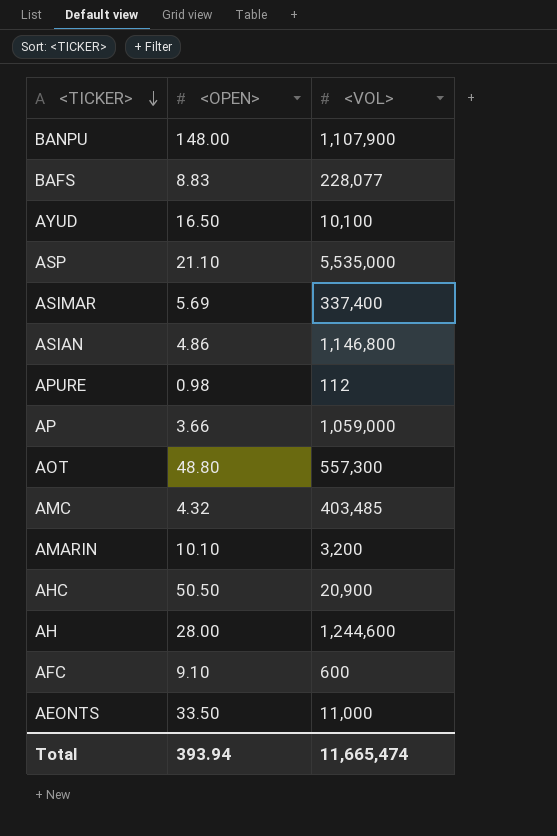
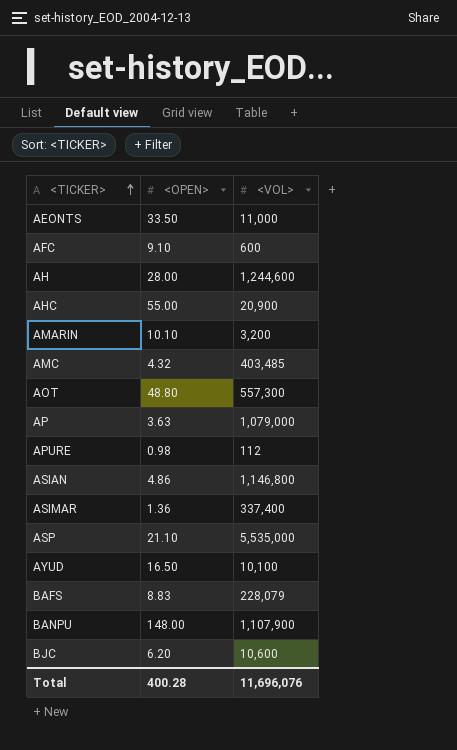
row order: <TICKER> descending -> <TICKER> ascending
AHC | <OPEN>: 50.50 -> 55.00
AP | <OPEN>: 3.66 -> 3.63
AP | <VOL>: 1,059,000 -> 1,079,000
ASIMAR | <OPEN>: 5.69 -> 1.36
BAFS | <VOL>: 228,077 -> 228,079
row BJC: none -> 6.20 | 10,600
Total | <OPEN>: 393.94 -> 400.28
Total | <VOL>: 11,665,474 -> 11,696,076

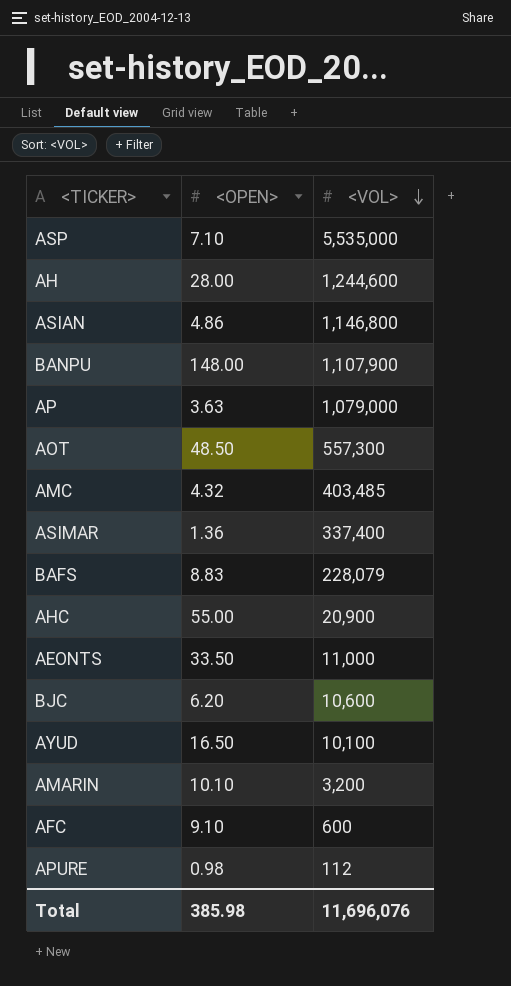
row order: <TICKER> ascending -> <VOL> descending
ASP | <OPEN>: 21.10 -> 7.10
AOT | <OPEN>: 48.80 -> 48.50
Total | <OPEN>: 400.28 -> 385.98

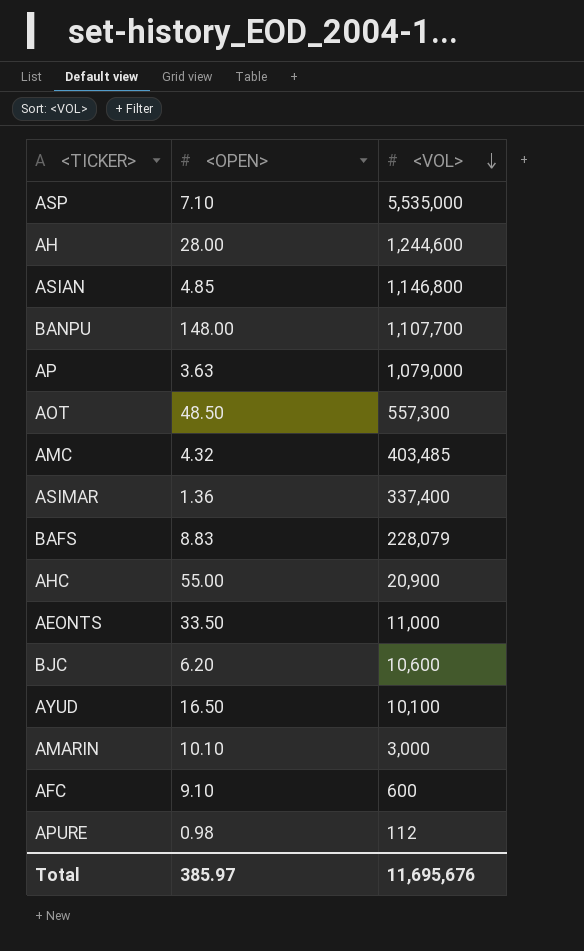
ASIAN | <OPEN>: 4.86 -> 4.85
BANPU | <VOL>: 1,107,900 -> 1,107,700
AMARIN | <VOL>: 3,200 -> 3,000
Total | <OPEN>: 385.98 -> 385.97
Total | <VOL>: 11,696,076 -> 11,695,676

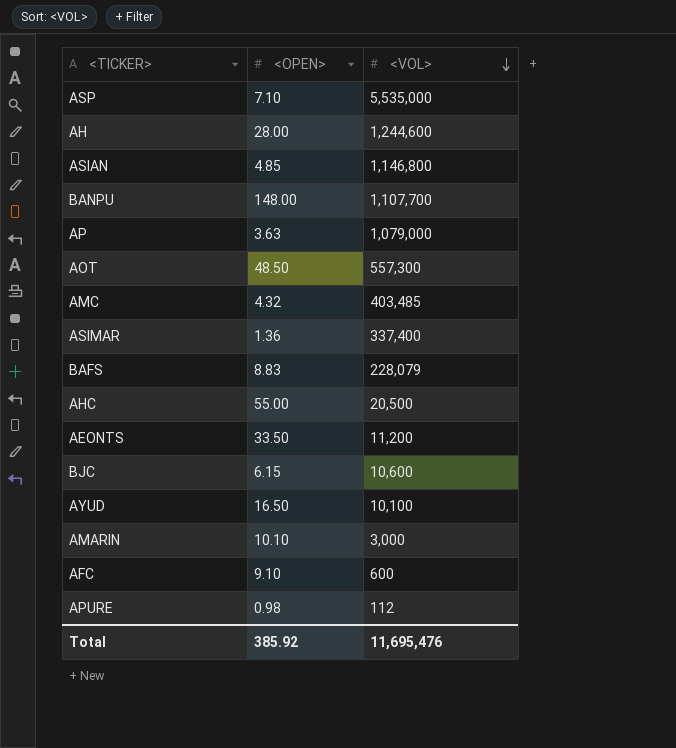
AHC | <VOL>: 20,900 -> 20,500
AEONTS | <VOL>: 11,000 -> 11,200
BJC | <OPEN>: 6.20 -> 6.15
Total | <OPEN>: 385.97 -> 385.92
Total | <VOL>: 11,695,676 -> 11,695,476

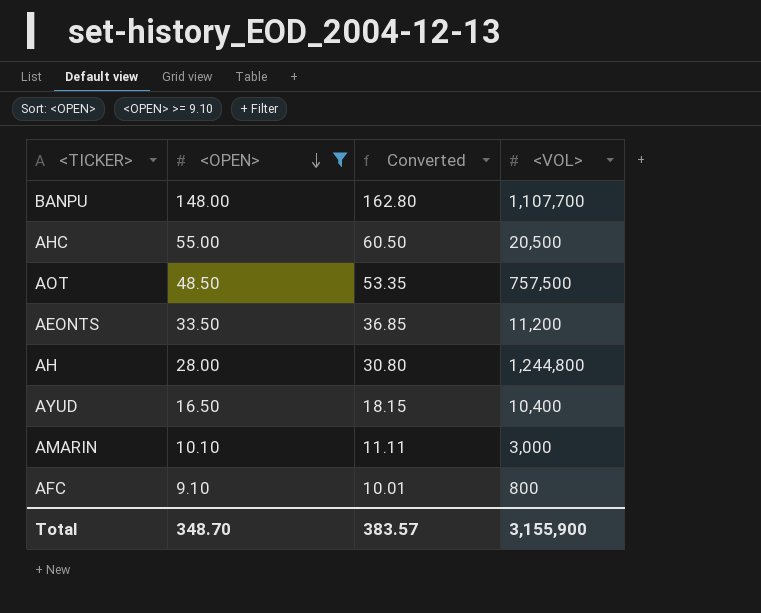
filter: none -> <OPEN> >= 9.10
row order: <VOL> descending -> <OPEN> descending
column Converted | formula: none -> [<OPEN>] * 1.1
AOT | <VOL>: 557,300 -> 757,500
AH | <VOL>: 1,244,600 -> 1,244,800
AYUD | <VOL>: 10,100 -> 10,400
AFC | <VOL>: 600 -> 800
Total | <OPEN>: 385.92 -> 348.70
Total | <VOL>: 11,695,476 -> 3,155,900

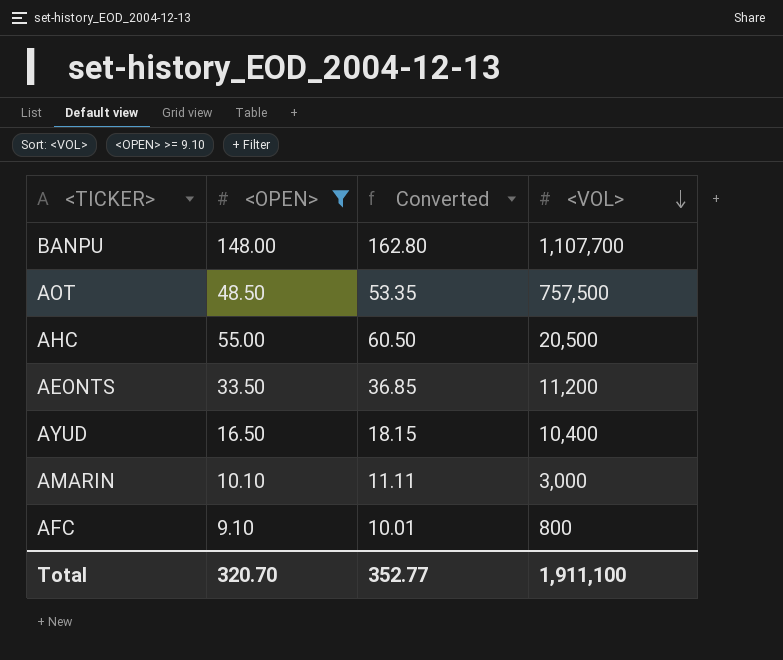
row order: <OPEN> descending -> <VOL> descending
row AH: 28.00 | 30.80 | 1,244,800 -> none
Total | <OPEN>: 348.70 -> 320.70
Total | Converted: 383.57 -> 352.77
Total | <VOL>: 3,155,900 -> 1,911,100

